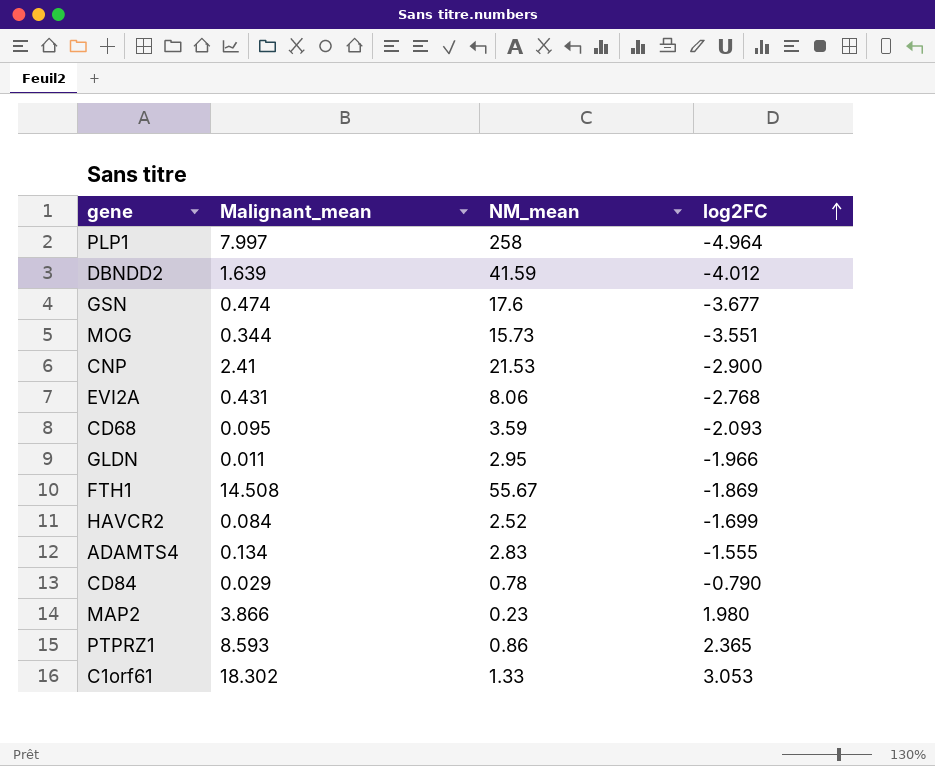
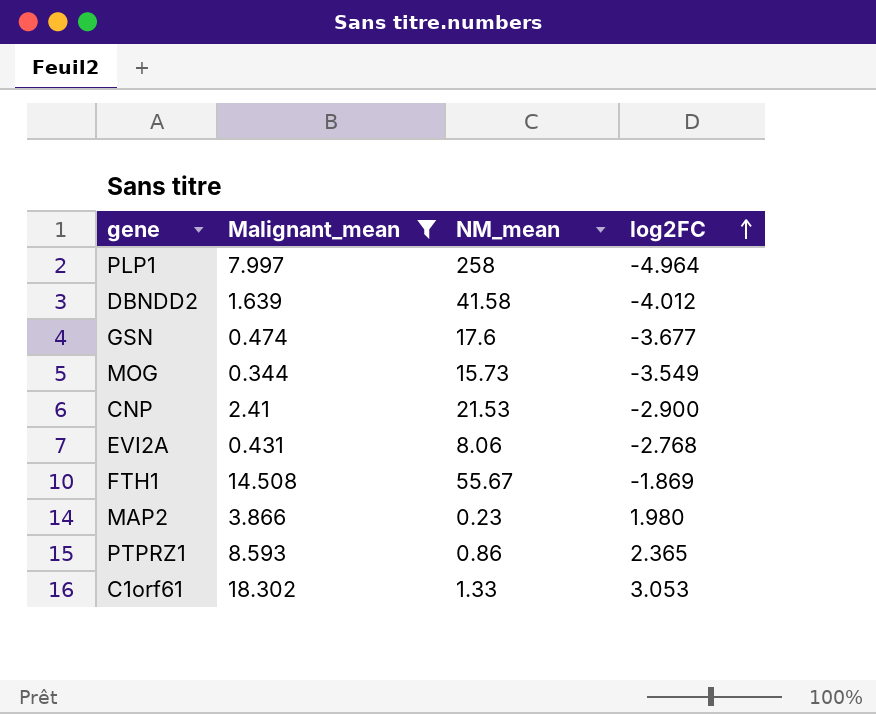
filter: none -> Malignant_mean >= 0.344
DBNDD2 | NM_mean: 41.59 -> 41.58
MOG | log2FC: -3.551 -> -3.549

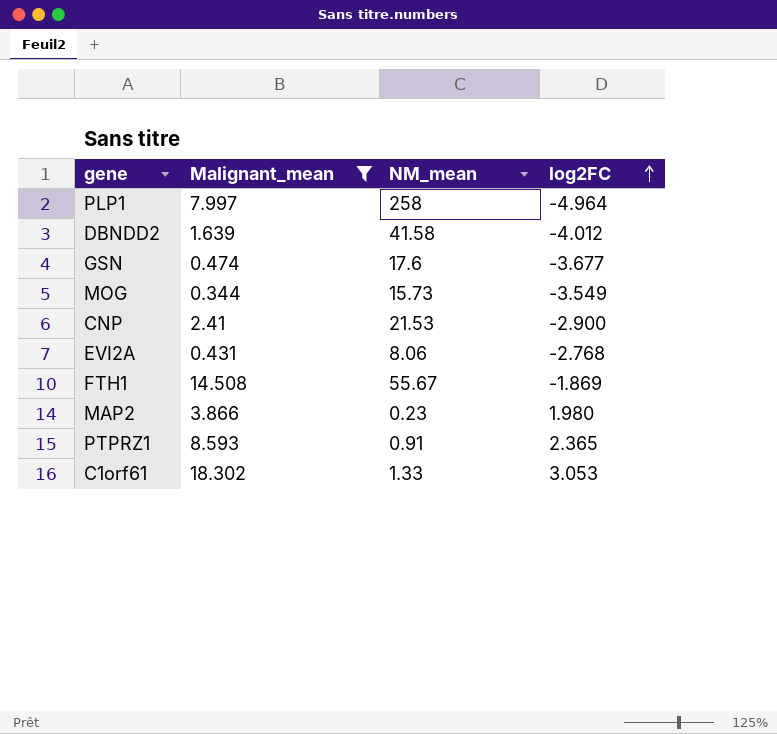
PTPRZ1 | NM_mean: 0.86 -> 0.91

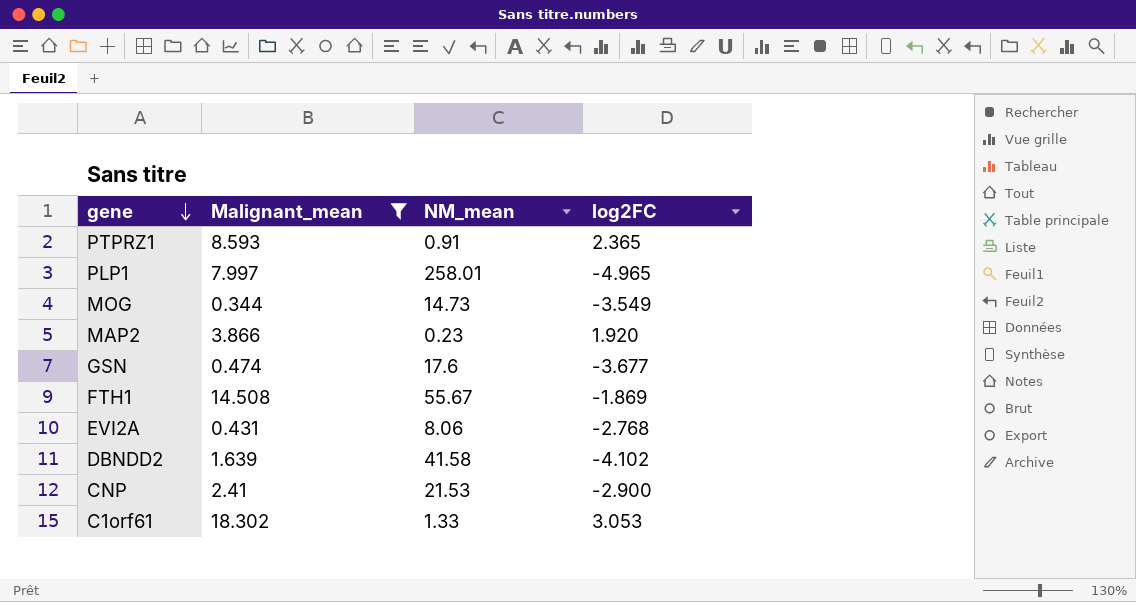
row order: log2FC ascending -> gene descending
PLP1 | NM_mean: 258 -> 258.01
PLP1 | log2FC: -4.964 -> -4.965
MOG | NM_mean: 15.73 -> 14.73
MAP2 | log2FC: 1.980 -> 1.920
DBNDD2 | log2FC: -4.012 -> -4.102

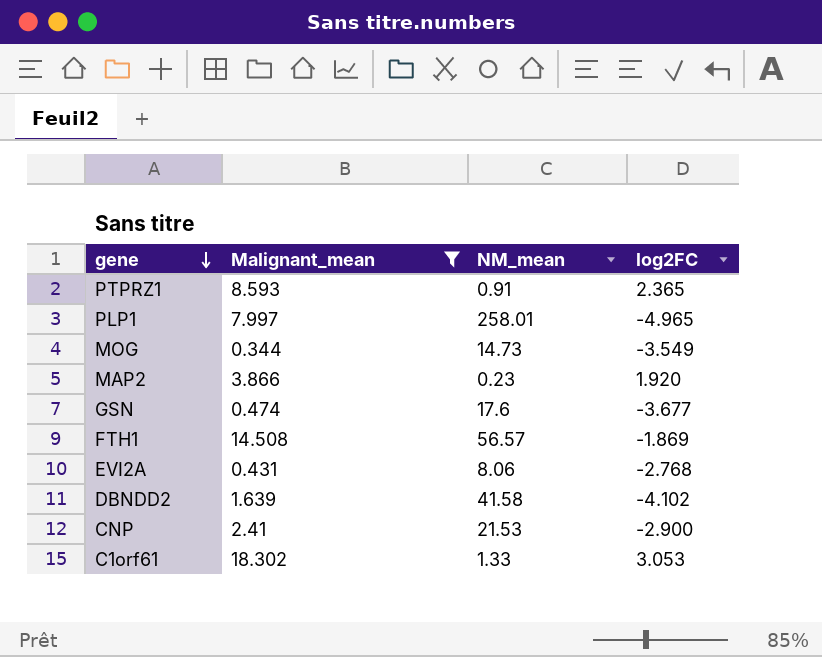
FTH1 | NM_mean: 55.67 -> 56.57

